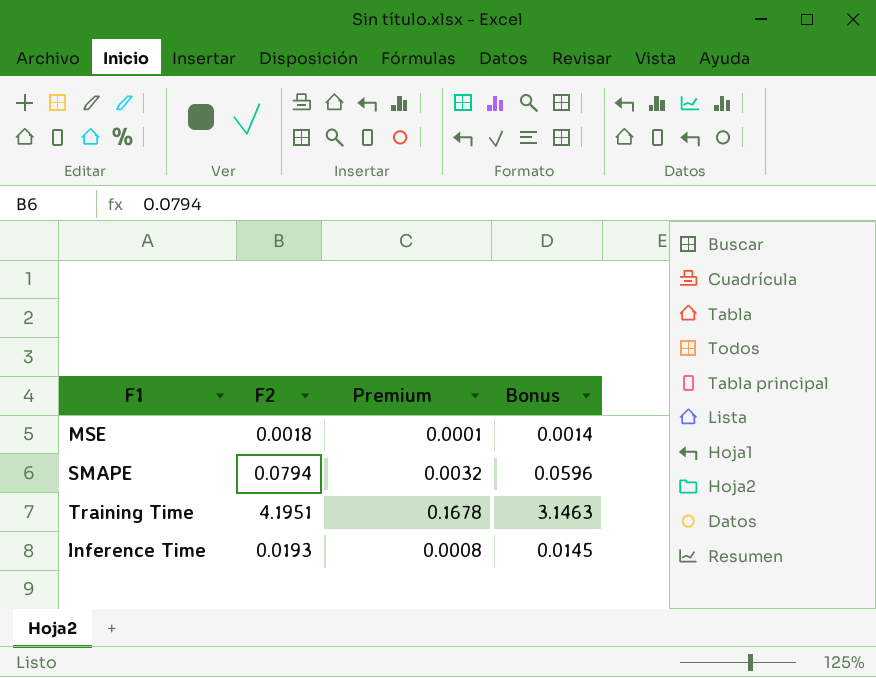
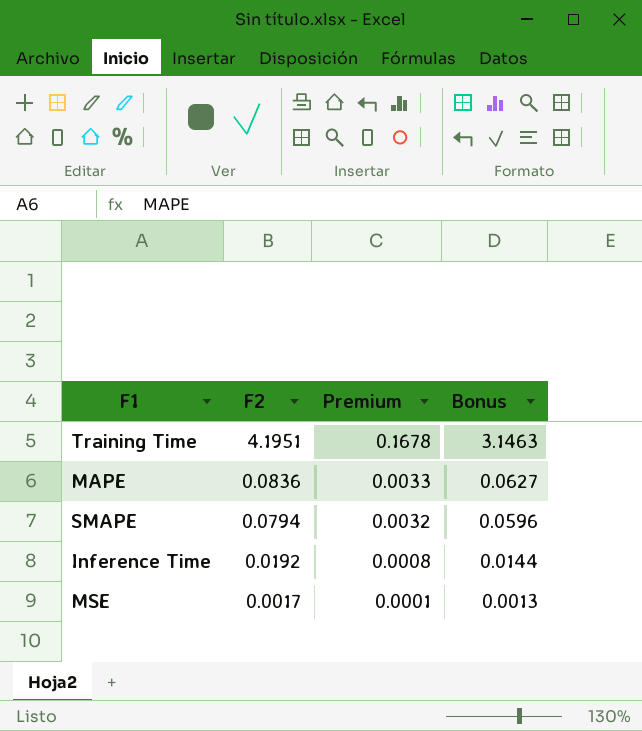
row order: none -> F2 descending
row MAPE: none -> 0.0836 | 0.0033 | 0.0627
Inference Time | F2: 0.0193 -> 0.0192
Inference Time | Bonus: 0.0145 -> 0.0144
MSE | F2: 0.0018 -> 0.0017
MSE | Bonus: 0.0014 -> 0.0013

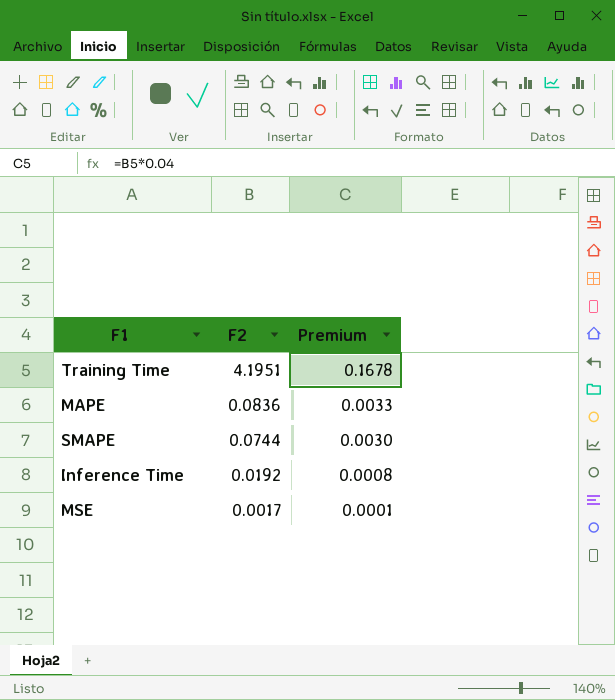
column Bonus | formula: [F2] * 0.75 -> none
SMAPE | F2: 0.0794 -> 0.0744
SMAPE | Premium: 0.0032 -> 0.0030

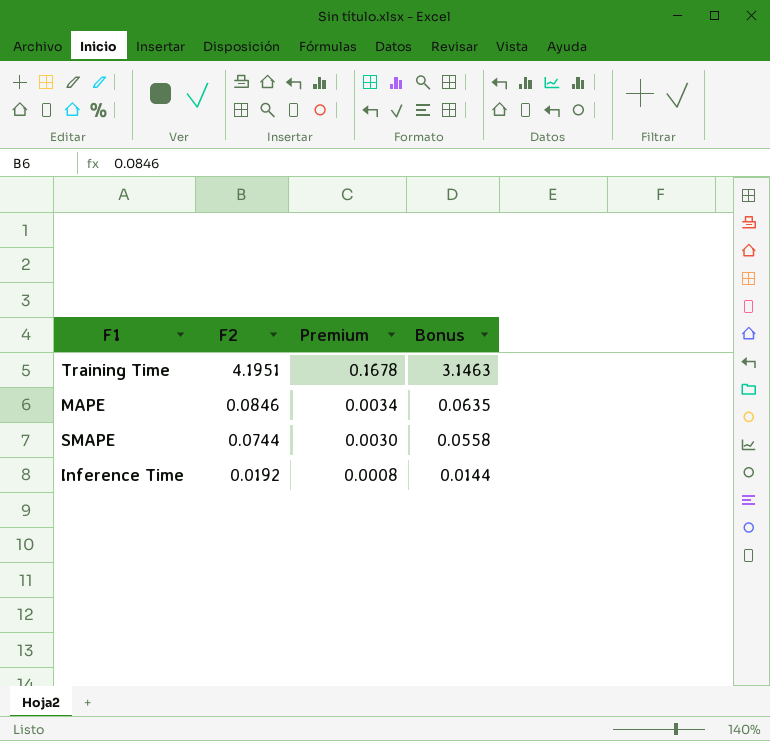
column Bonus | formula: none -> [F2] * 0.75
row MSE: 0.0017 | 0.0001 -> none
MAPE | F2: 0.0836 -> 0.0846
MAPE | Premium: 0.0033 -> 0.0034

